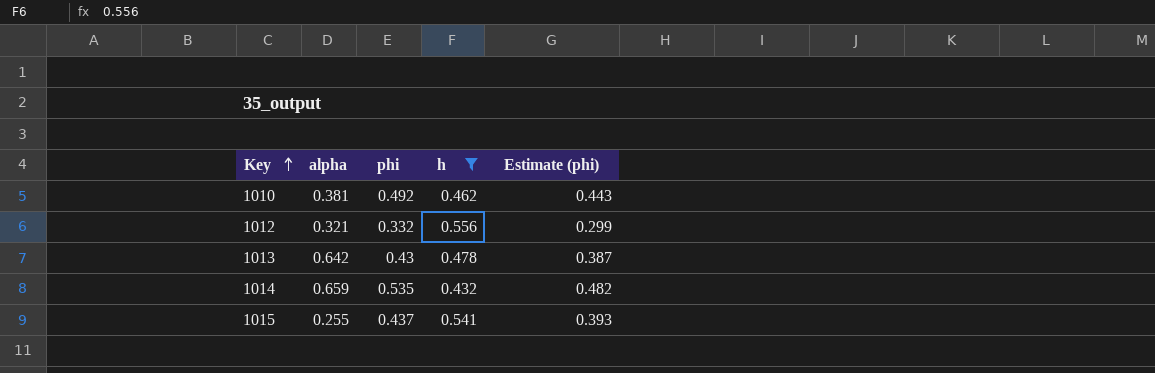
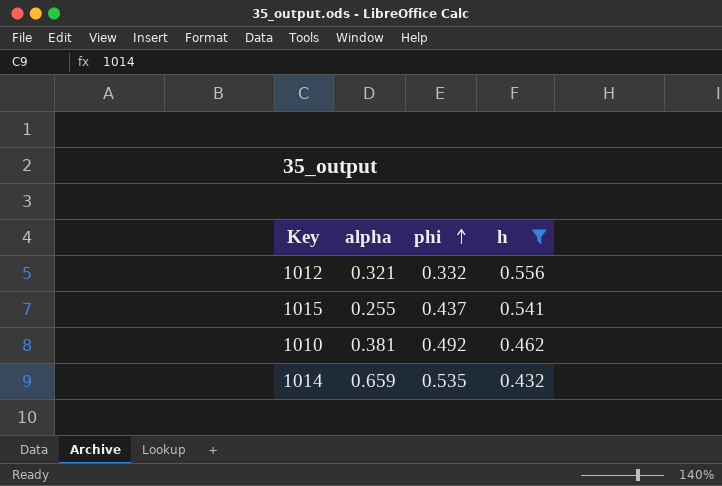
row order: Key ascending -> phi ascending
column Estimate (phi) | formula: [phi] * 0.9 -> none
row 1013: 0.642 | 0.43 | 0.478 | 0.387 -> none

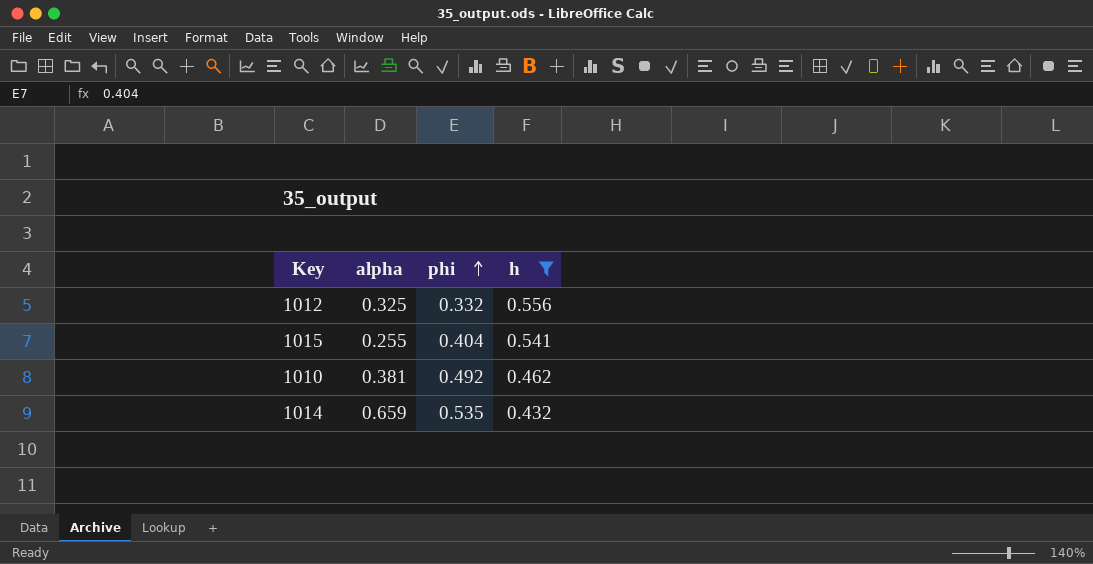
1012 | alpha: 0.321 -> 0.325
1015 | phi: 0.437 -> 0.404

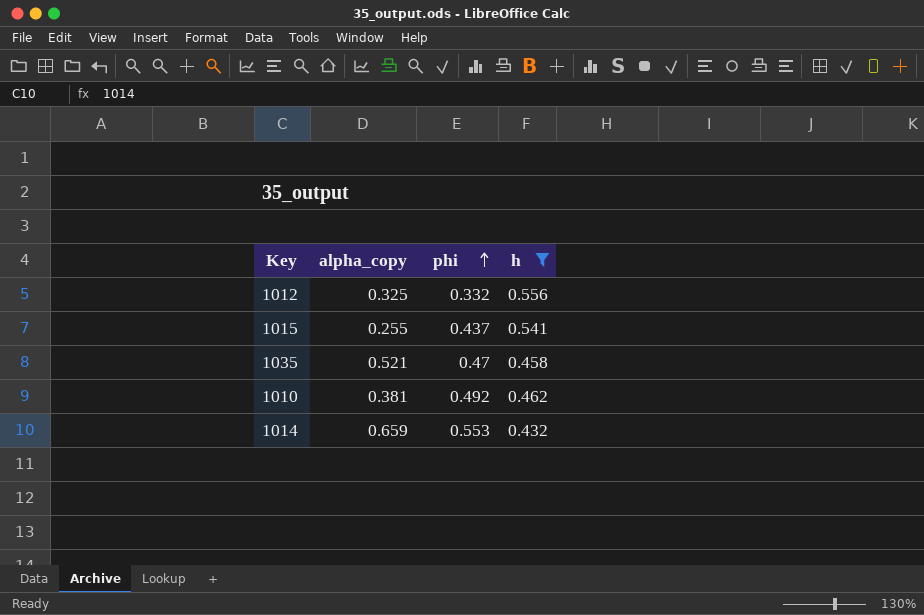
column name: alpha -> alpha_copy
1015 | phi: 0.404 -> 0.437
row 1035: none -> 0.521 | 0.47 | 0.458
1014 | phi: 0.535 -> 0.553

